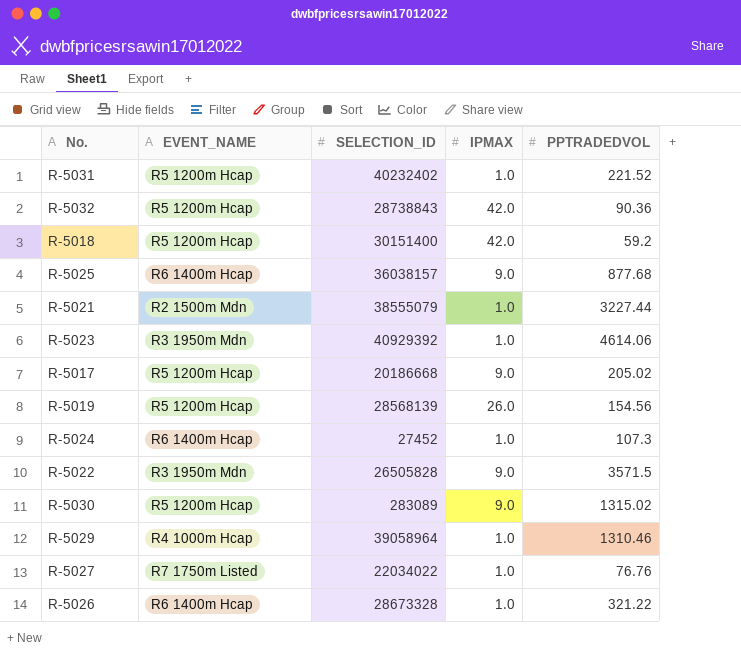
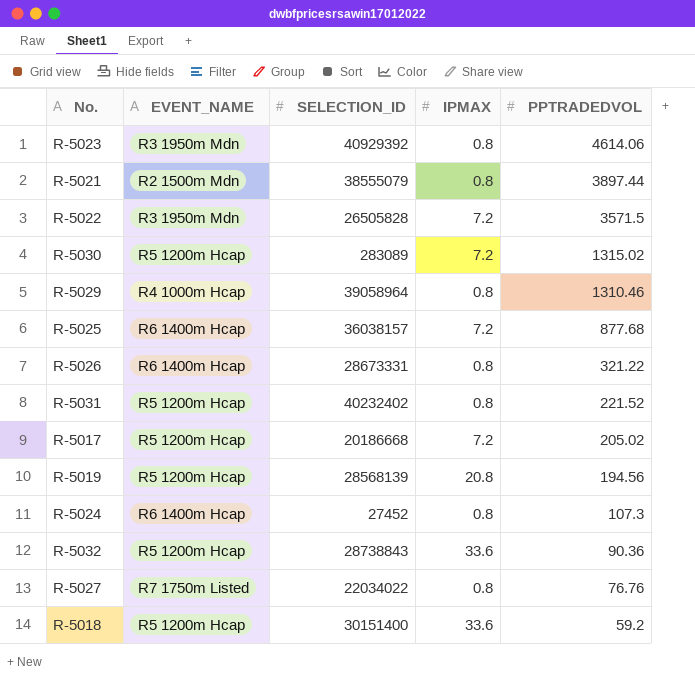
row order: none -> PPTRADEDVOL descending
R-5023 | IPMAX: 1.0 -> 0.8
R-5021 | IPMAX: 1.0 -> 0.8
R-5021 | PPTRADEDVOL: 3227.44 -> 3897.44
R-5022 | IPMAX: 9.0 -> 7.2
R-5030 | IPMAX: 9.0 -> 7.2
R-5029 | IPMAX: 1.0 -> 0.8
R-5025 | IPMAX: 9.0 -> 7.2
R-5026 | SELECTION_ID: 28673328 -> 28673331
R-5026 | IPMAX: 1.0 -> 0.8
R-5031 | IPMAX: 1.0 -> 0.8
R-5017 | IPMAX: 9.0 -> 7.2
R-5019 | IPMAX: 26.0 -> 20.8
R-5019 | PPTRADEDVOL: 154.56 -> 194.56
R-5024 | IPMAX: 1.0 -> 0.8
R-5032 | IPMAX: 42.0 -> 33.6
R-5027 | IPMAX: 1.0 -> 0.8
R-5018 | IPMAX: 42.0 -> 33.6

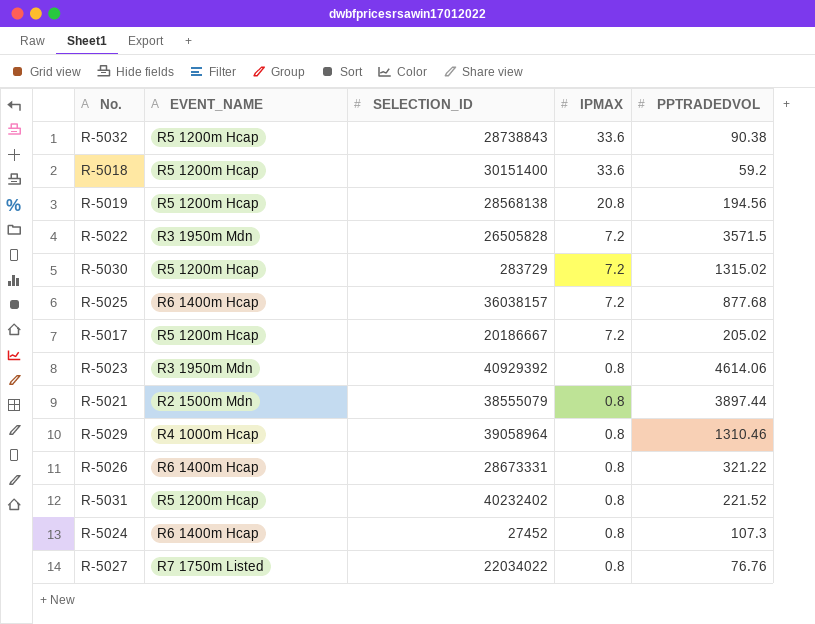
row order: PPTRADEDVOL descending -> IPMAX descending
R-5032 | PPTRADEDVOL: 90.36 -> 90.38
R-5019 | SELECTION_ID: 28568139 -> 28568138
R-5030 | SELECTION_ID: 283089 -> 283729
R-5017 | SELECTION_ID: 20186668 -> 20186667

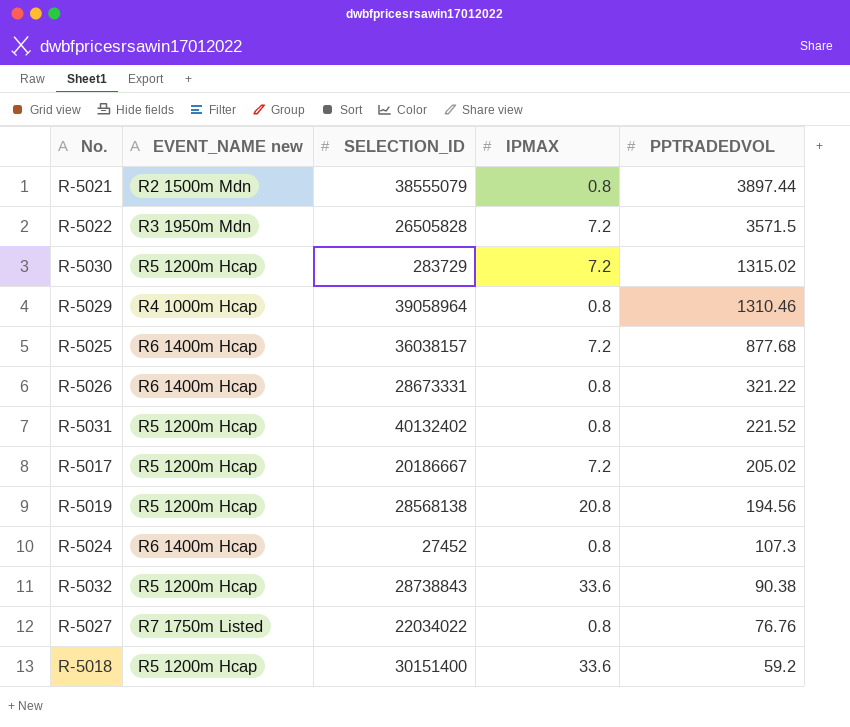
row order: IPMAX descending -> PPTRADEDVOL descending
column name: EVENT_NAME -> EVENT_NAME new
row R-5023: R3 1950m Mdn | 40929392 | 0.8 | 4614.06 -> none
R-5031 | SELECTION_ID: 40232402 -> 40132402

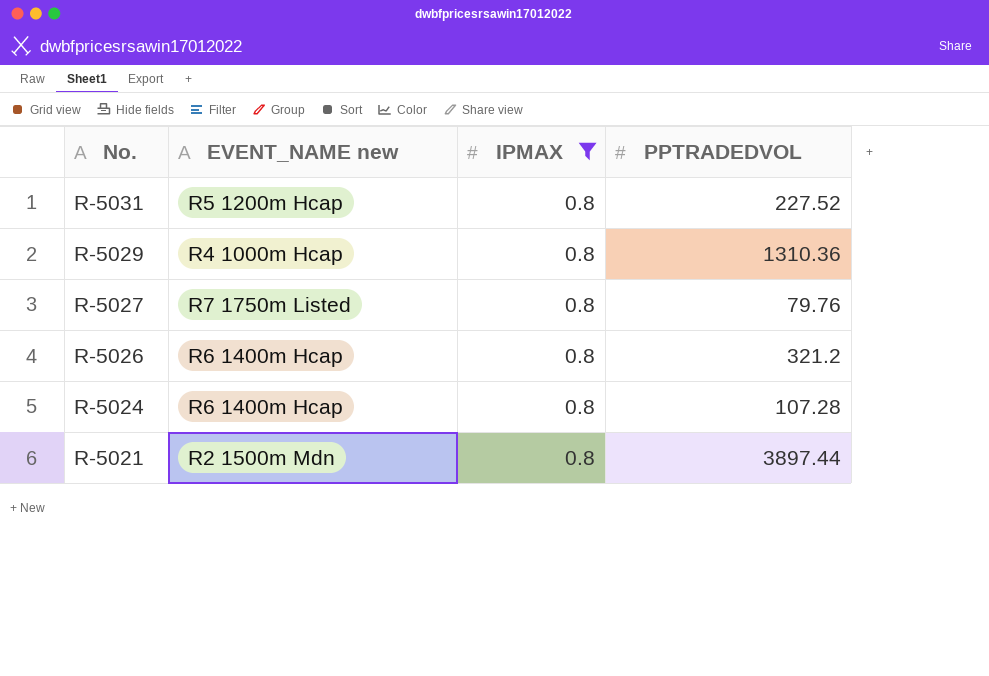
filter: none -> IPMAX = 0.8
row order: PPTRADEDVOL descending -> No. descending
column SELECTION_ID | position: 3 -> none
R-5031 | PPTRADEDVOL: 221.52 -> 227.52
R-5029 | PPTRADEDVOL: 1310.46 -> 1310.36
R-5027 | PPTRADEDVOL: 76.76 -> 79.76
R-5026 | PPTRADEDVOL: 321.22 -> 321.2
R-5024 | PPTRADEDVOL: 107.3 -> 107.28

